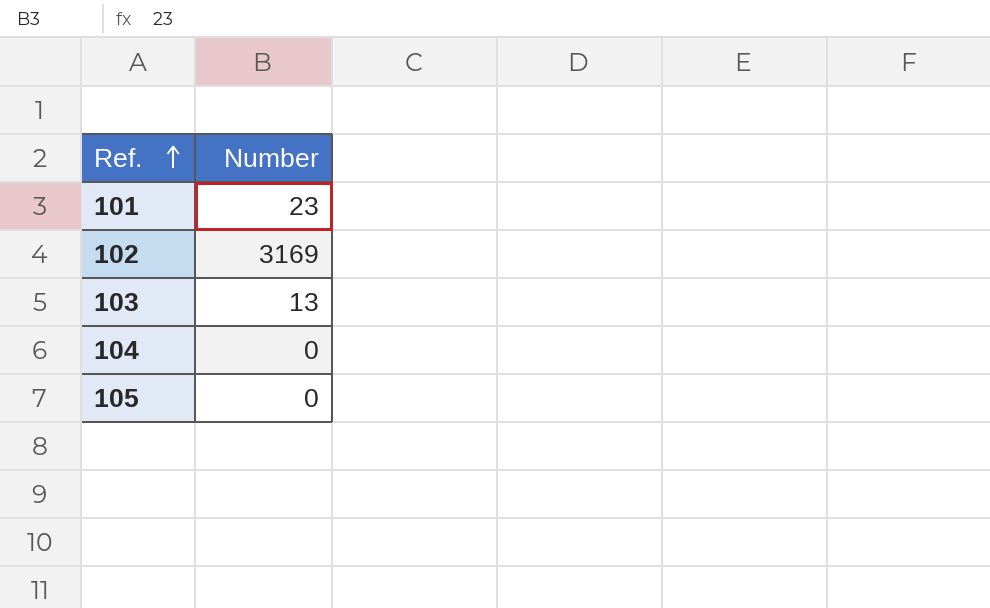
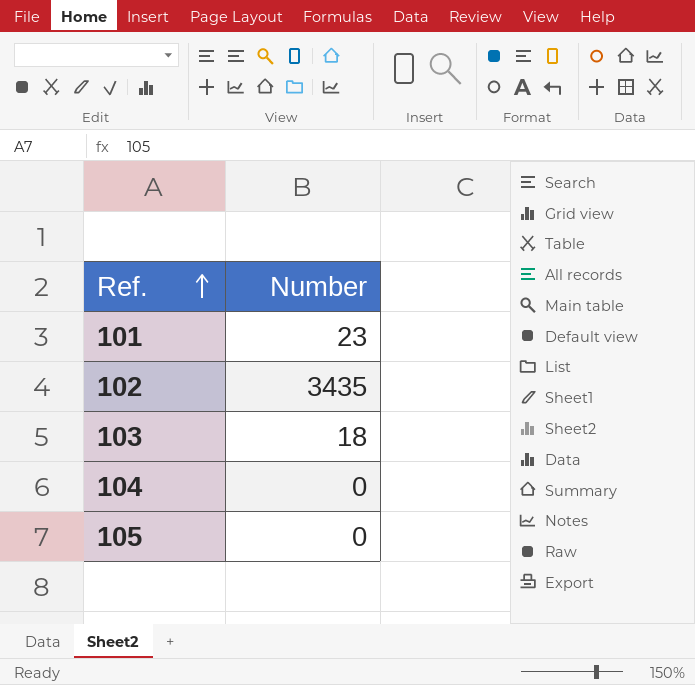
102 | Number: 3169 -> 3435
103 | Number: 13 -> 18

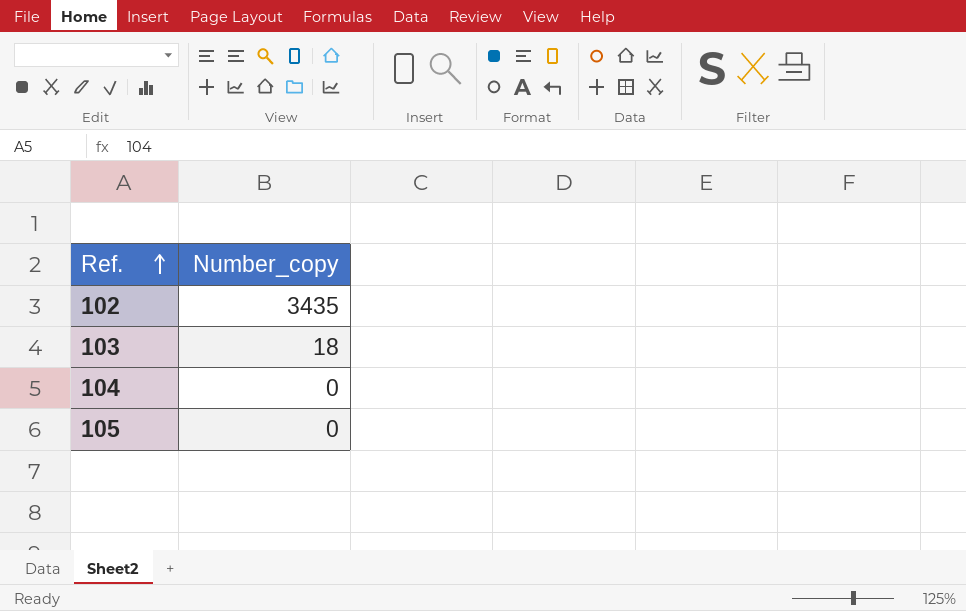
column name: Number -> Number_copy
row 101: 23 -> none

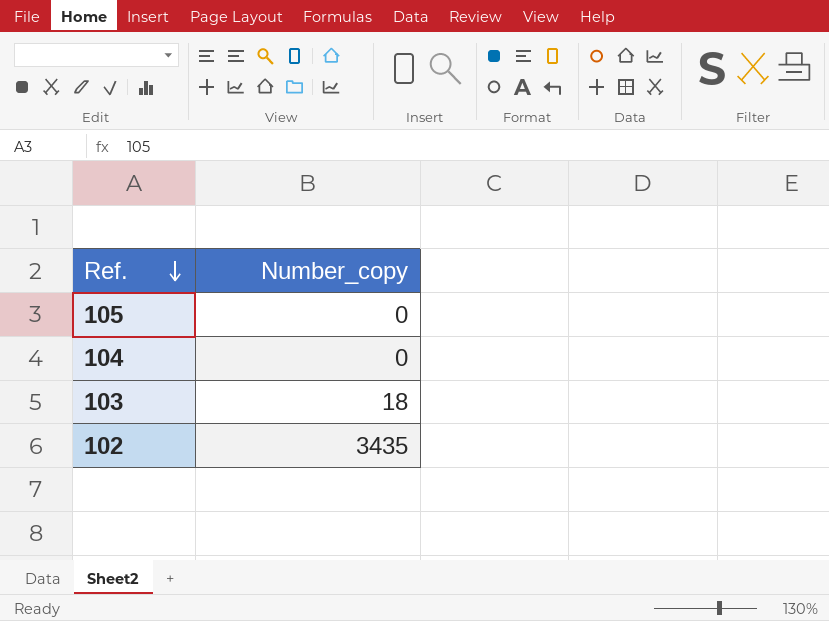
row order: Ref. ascending -> Ref. descending

